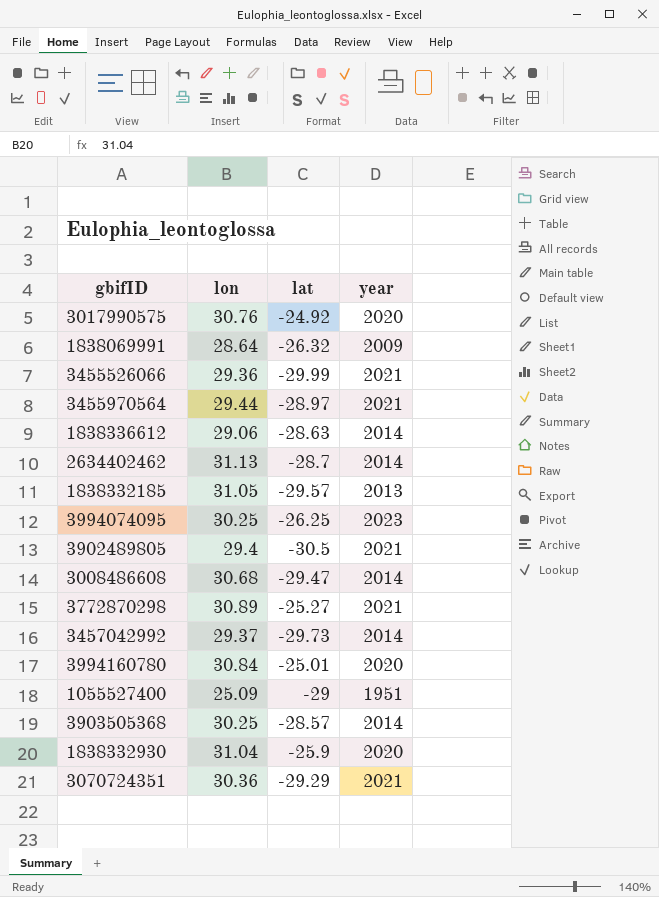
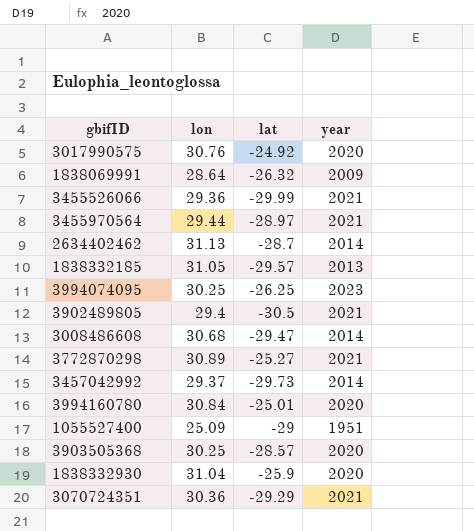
row 1838336612: 29.06 | -28.63 | 2014 -> none
3903505368 | year: 2014 -> 2020

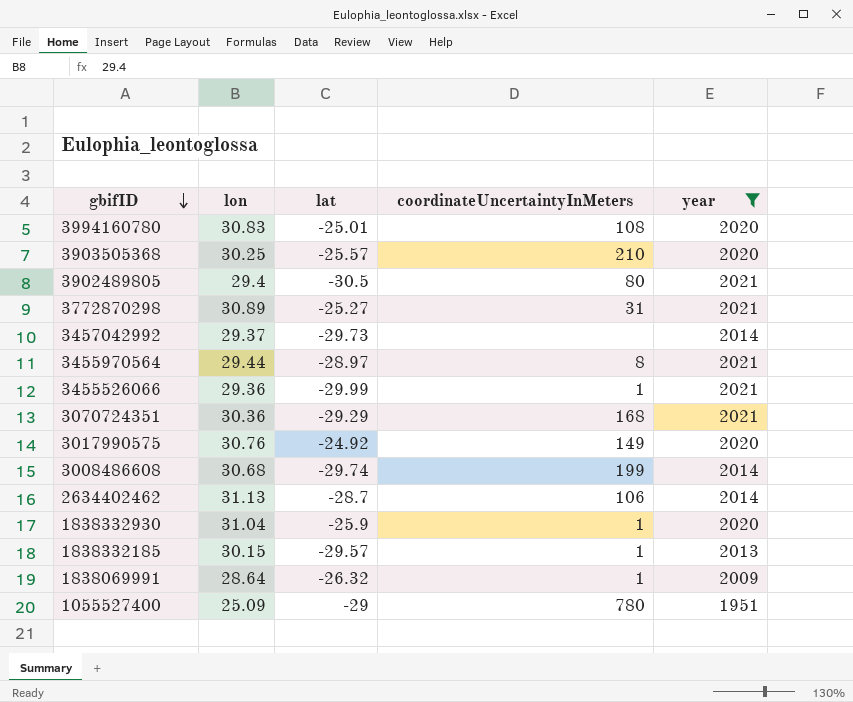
filter: none -> year != 2023
row order: none -> gbifID descending
column coordinateUncertaintyInMeters | position: none -> 4
3994160780 | lon: 30.84 -> 30.83
3903505368 | lat: -28.57 -> -25.57
3008486608 | lat: -29.47 -> -29.74
1838332185 | lon: 31.05 -> 30.15

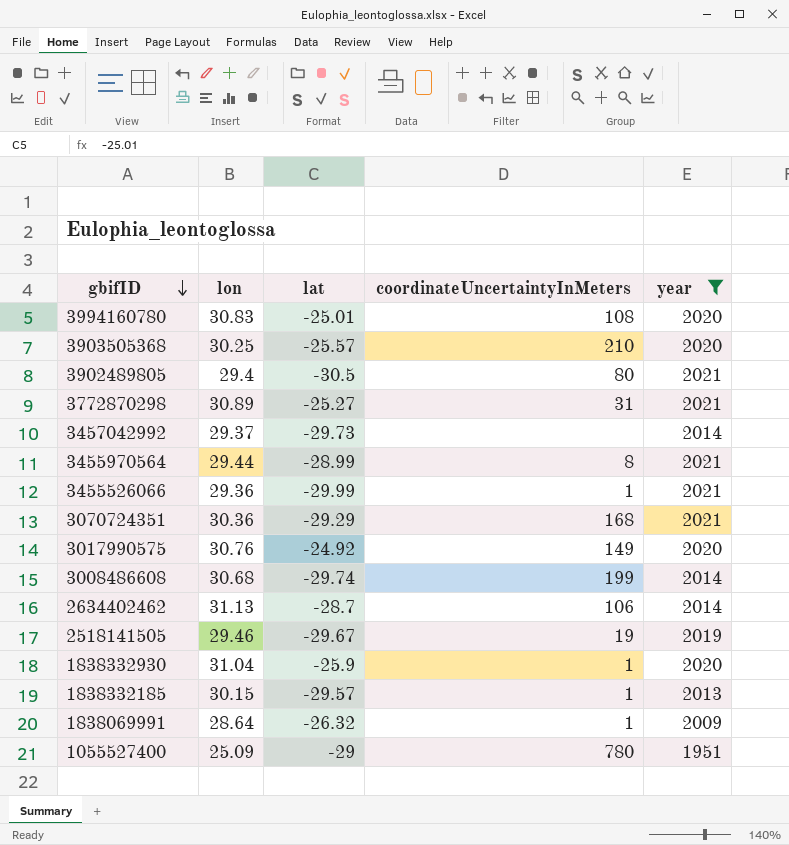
3455970564 | lat: -28.97 -> -28.99
row 2518141505: none -> 29.46 | -29.67 | 19 | 2019

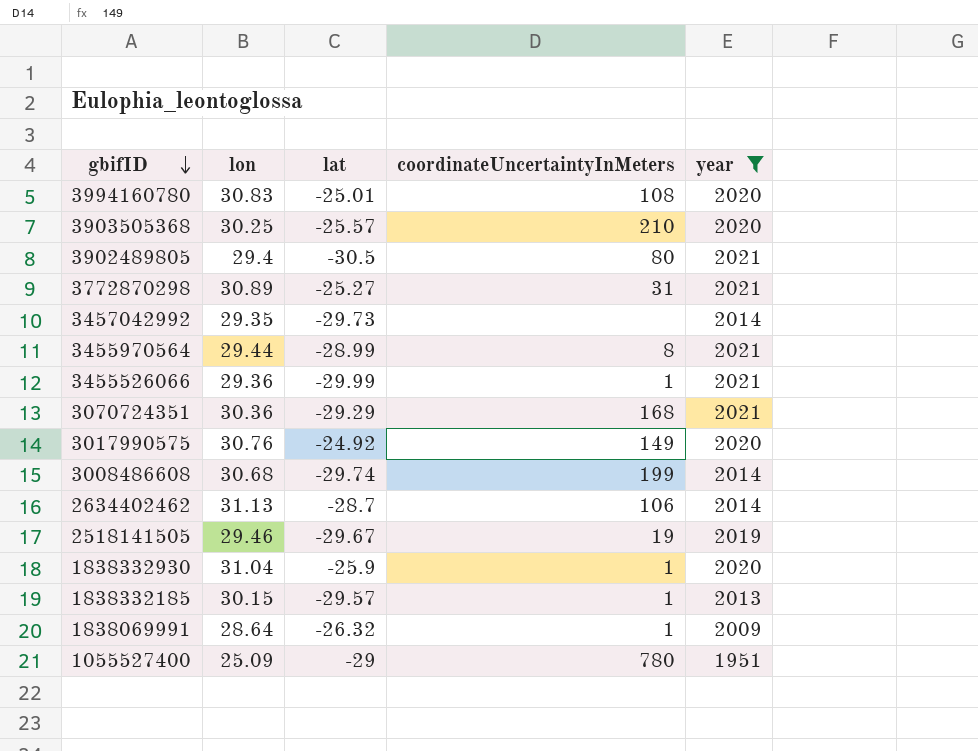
3457042992 | lon: 29.37 -> 29.35

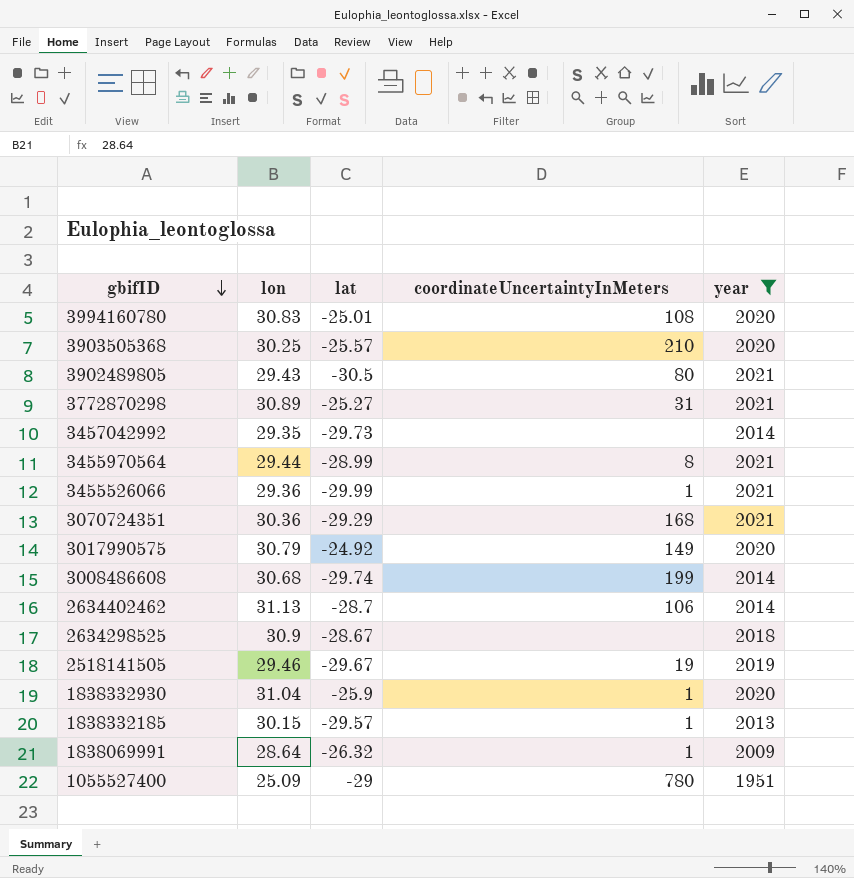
3902489805 | lon: 29.4 -> 29.43
3017990575 | lon: 30.76 -> 30.79
row 2634298525: none -> 30.9 | -28.67 | none | 2018

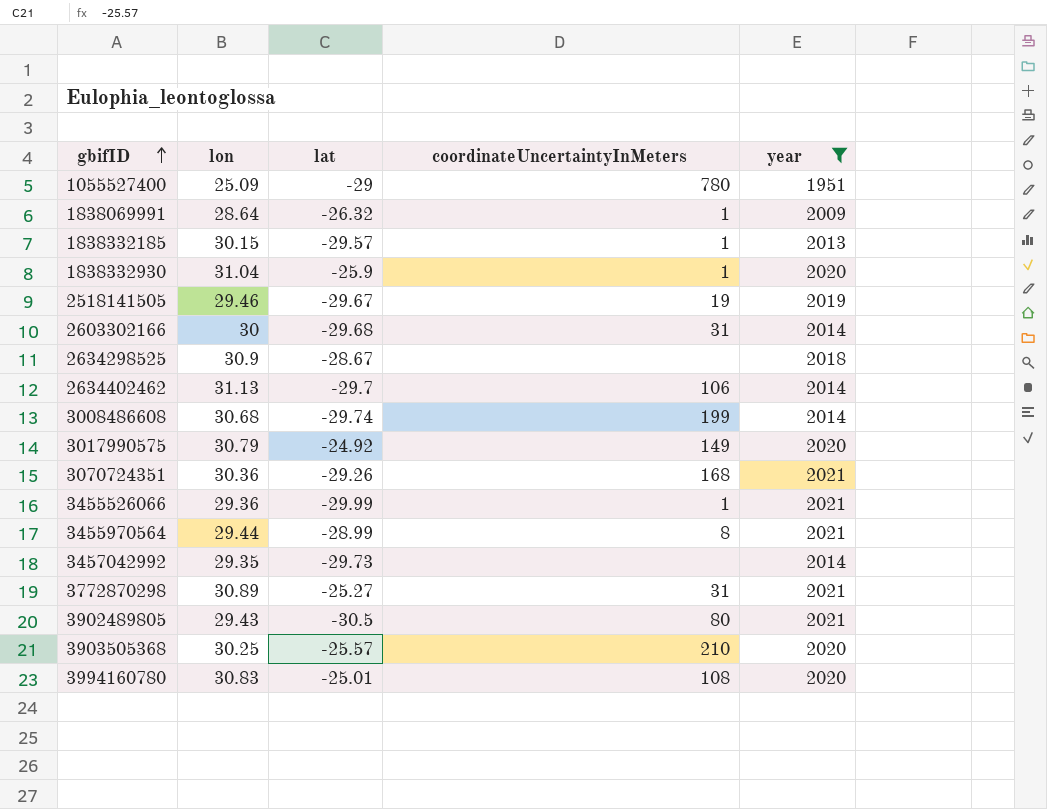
row order: gbifID descending -> gbifID ascending
row 2603302166: none -> 30 | -29.68 | 31 | 2014
2634402462 | lat: -28.7 -> -29.7
3070724351 | lat: -29.29 -> -29.26

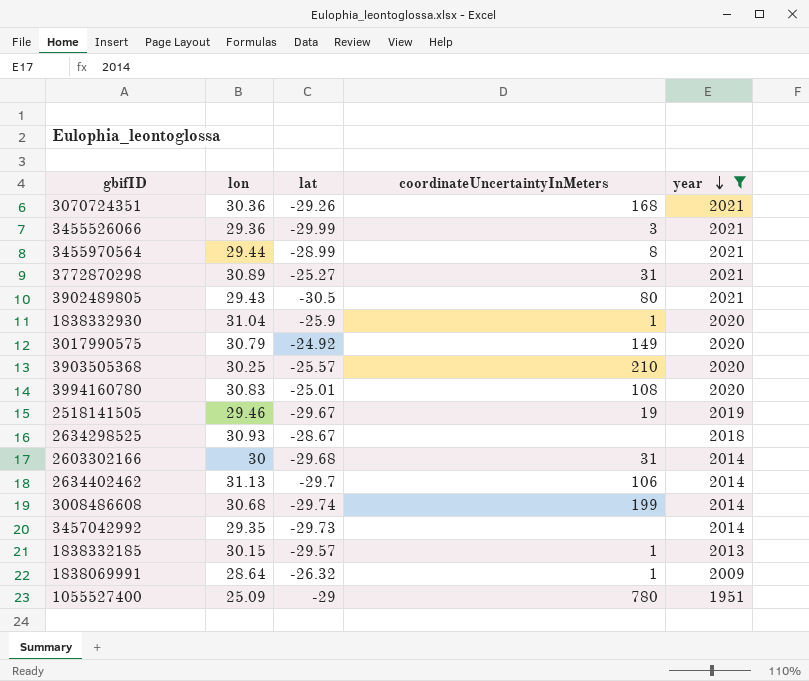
row order: gbifID ascending -> year descending
3455526066 | coordinateUncertaintyInMeters: 1 -> 3
2634298525 | lon: 30.9 -> 30.93

